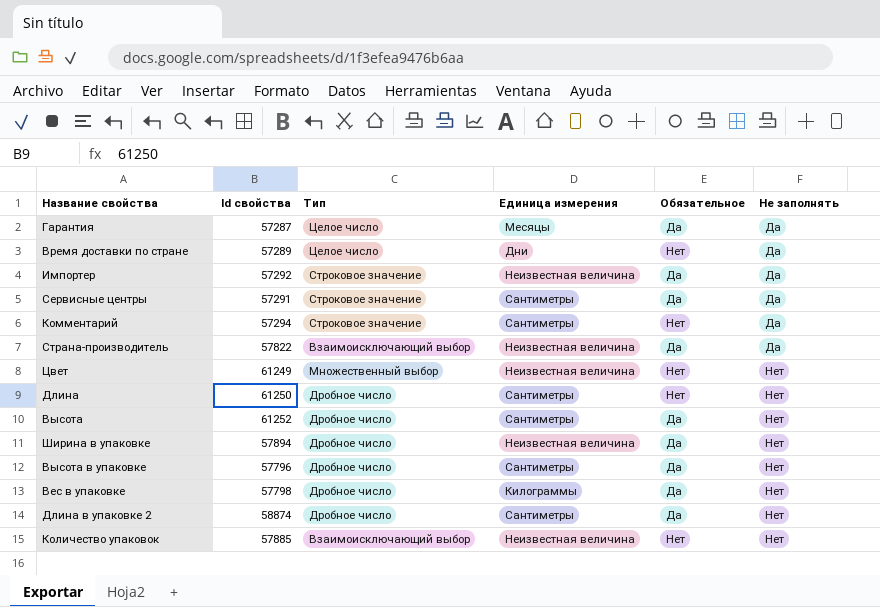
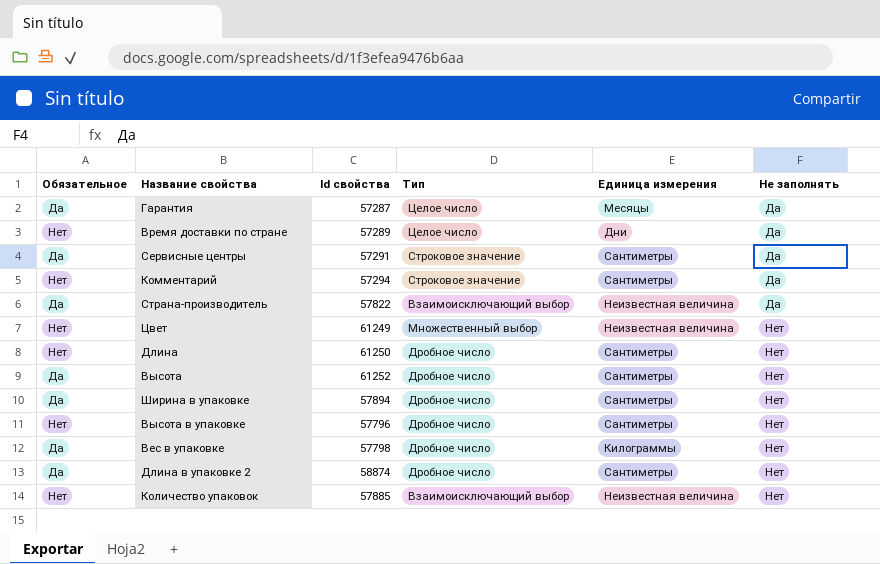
column Обязательное | position: 5 -> 1
row Импортер: 57292 | Строковое значение | Неизвестная величина | Да | Да -> none
Ширина в упаковке | Единица измерения: Неизвестная величина -> Сантиметры
Высота в упаковке | Обязательное: Да -> Нет

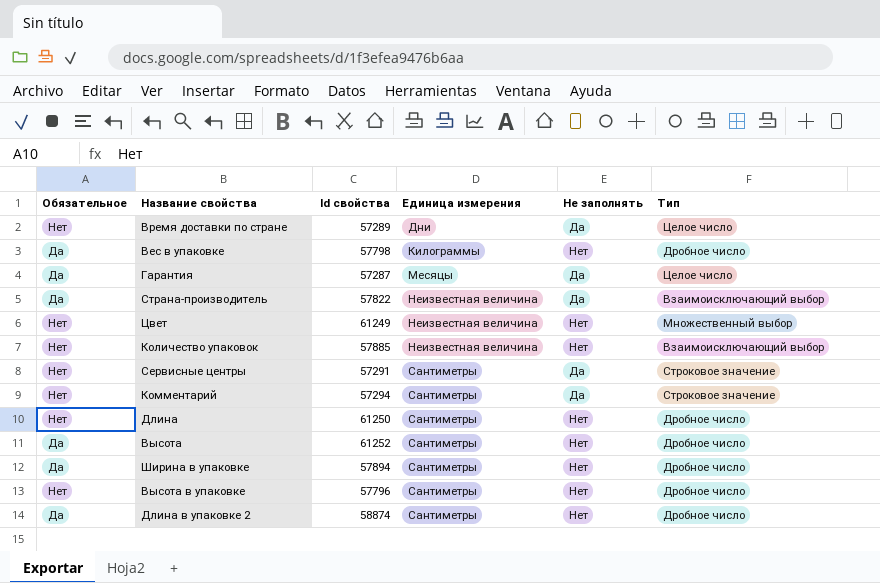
row order: Не заполнять ascending -> Единица измерения ascending
column Тип | position: 4 -> 6
Сервисные центры | Обязательное: Да -> Нет

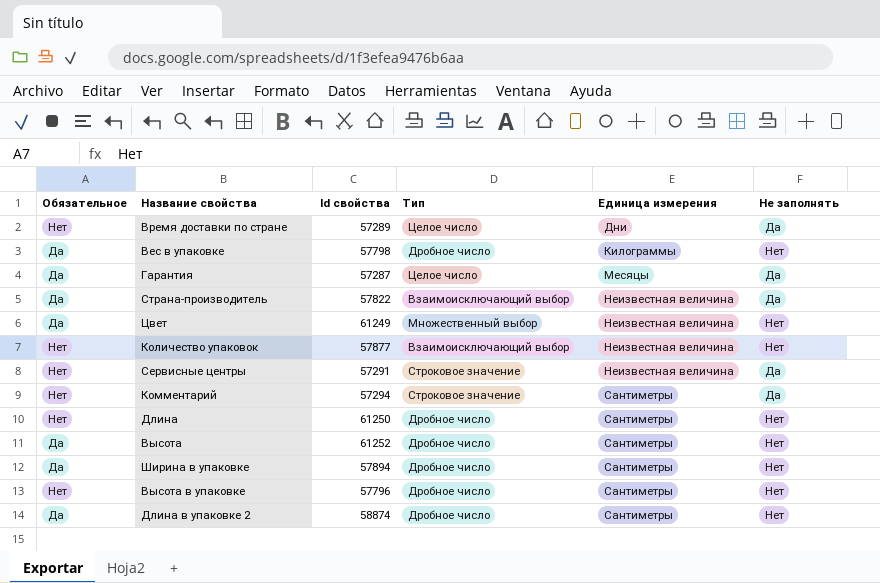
column Тип | position: 6 -> 4
Цвет | Обязательное: Нет -> Да
Количество упаковок | Id свойства: 57885 -> 57877
Сервисные центры | Единица измерения: Сантиметры -> Неизвестная величина

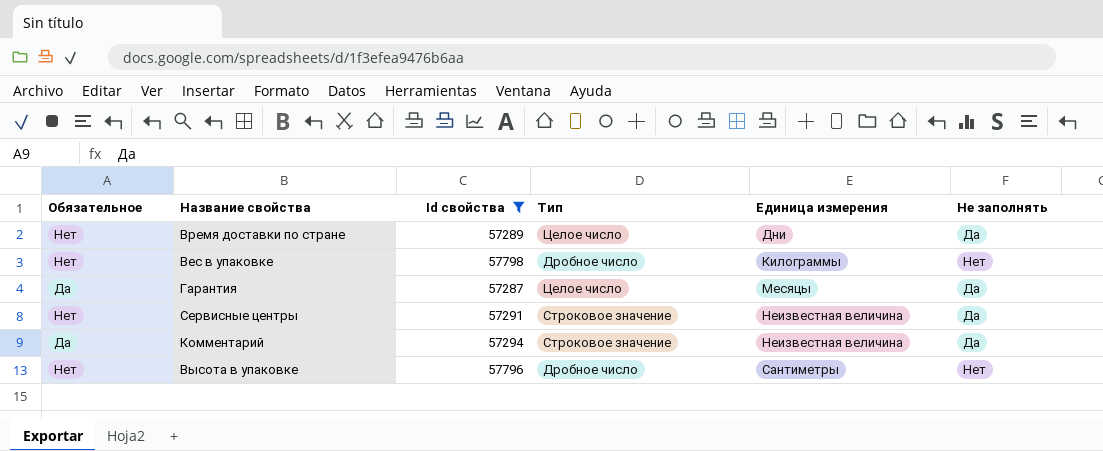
filter: none -> Id свойства <= 57798
Вес в упаковке | Обязательное: Да -> Нет
Комментарий | Обязательное: Нет -> Да
Комментарий | Единица измерения: Сантиметры -> Неизвестная величина

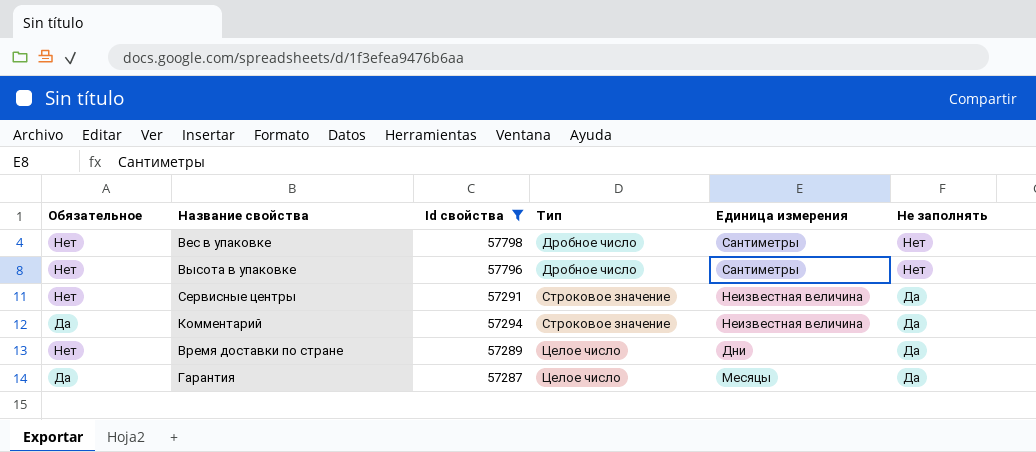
row order: Единица измерения ascending -> Тип ascending
Вес в упаковке | Единица измерения: Килограммы -> Сантиметры

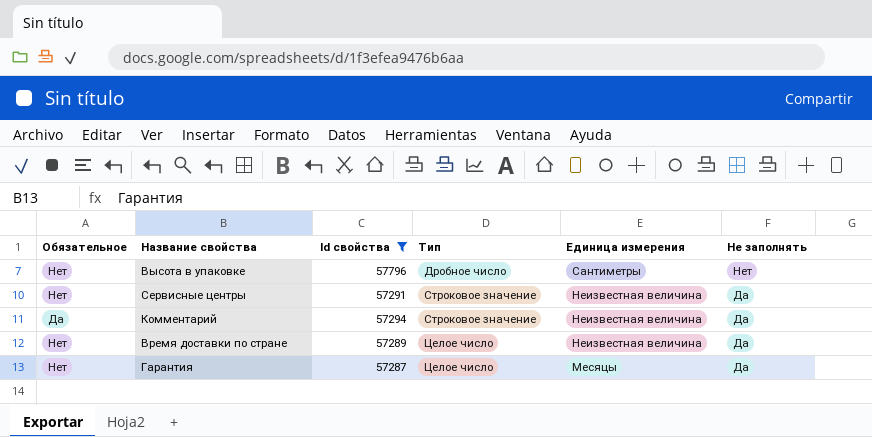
row Вес в упаковке: Нет | 57798 | Дробное число | Сантиметры | Нет -> none
Время доставки по стране | Единица измерения: Дни -> Неизвестная величина
Гарантия | Обязательное: Да -> Нет

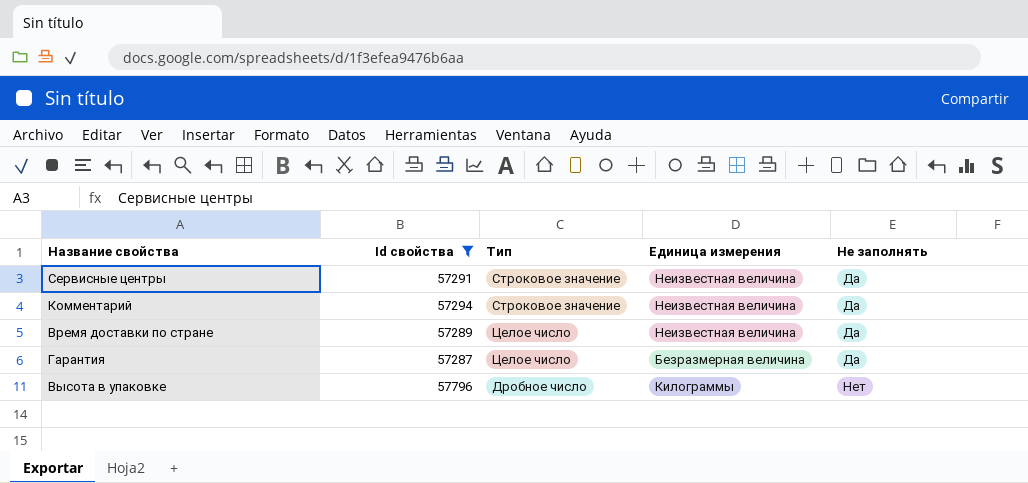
row order: Тип ascending -> Не заполнять ascending
column Обязательное | position: 1 -> none
Гарантия | Единица измерения: Месяцы -> Безразмерная величина
Высота в упаковке | Единица измерения: Сантиметры -> Килограммы

